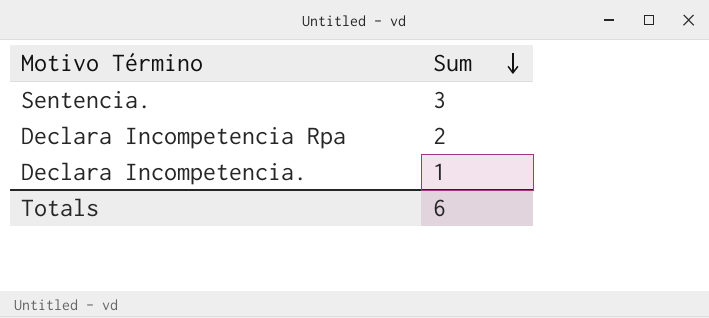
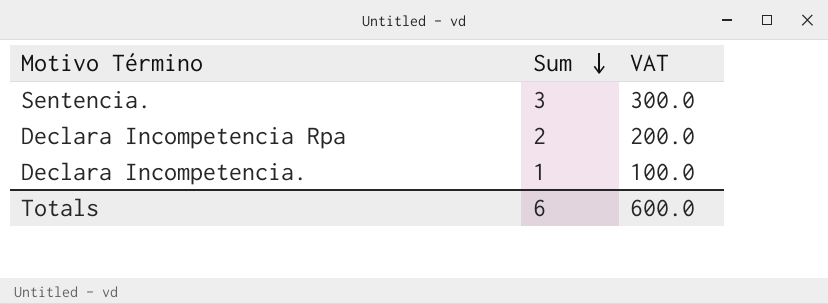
column VAT | formula: none -> [Sum] * 100

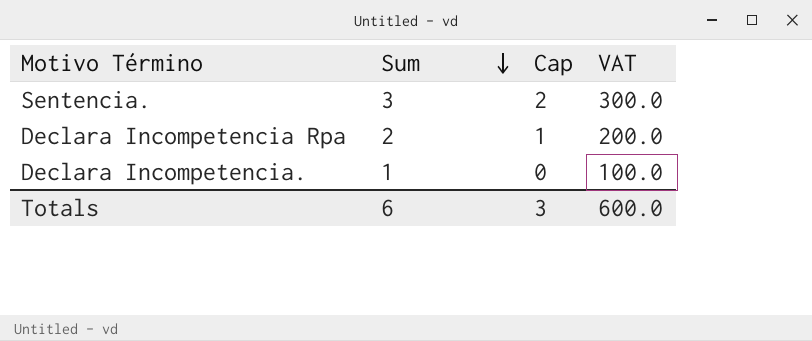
column Cap | formula: none -> [Sum] - 1

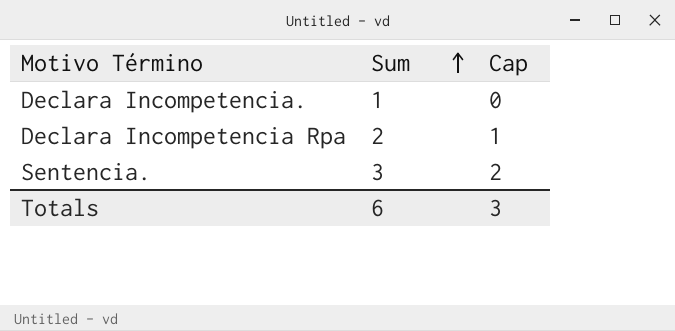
row order: Sum descending -> Sum ascending
column VAT | formula: [Sum] * 100 -> none

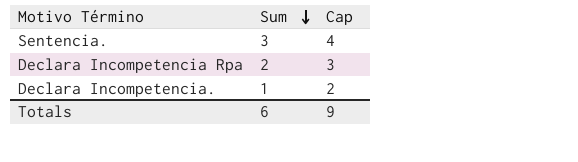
row order: Sum ascending -> Sum descending
column Cap | formula: [Sum] - 1 -> [Sum] + 1
Totals | Cap: 3 -> 9

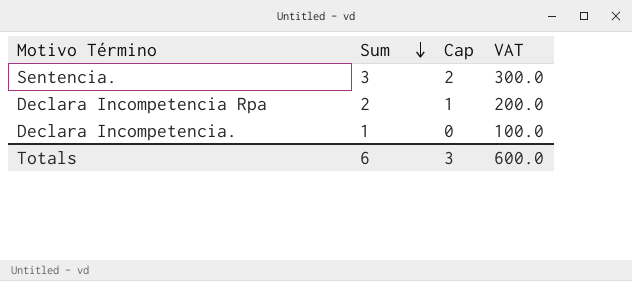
column Cap | formula: [Sum] + 1 -> [Sum] - 1
column VAT | formula: none -> [Sum] * 100
Totals | Cap: 9 -> 3

